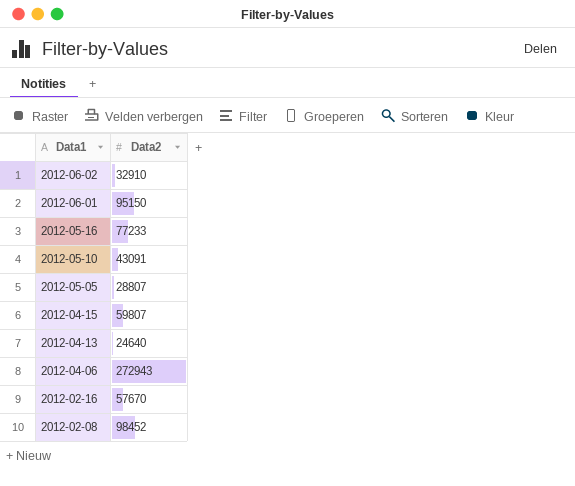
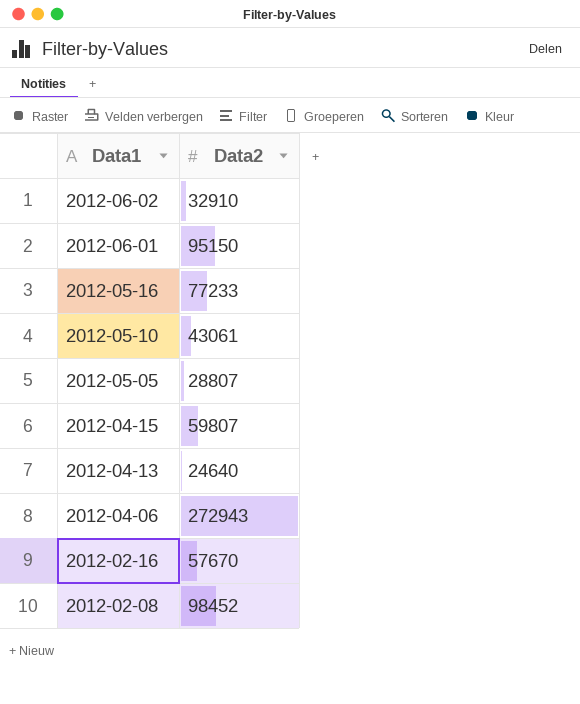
2012-05-10 | Data2: 43091 -> 43061

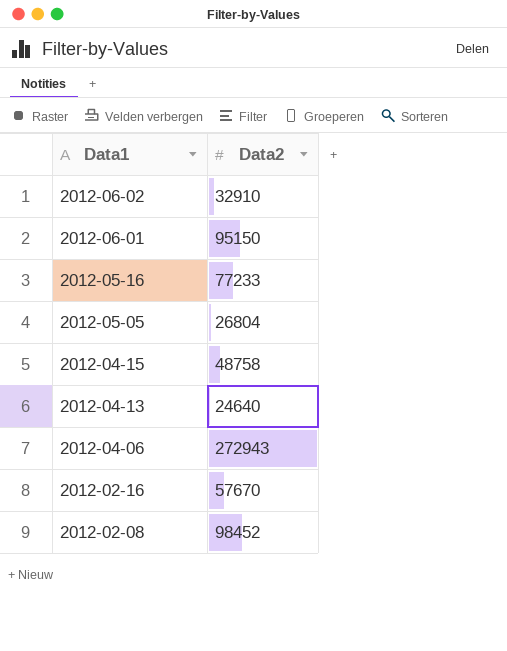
row 2012-05-10: 43061 -> none
2012-05-05 | Data2: 28807 -> 26804
2012-04-15 | Data2: 59807 -> 48758

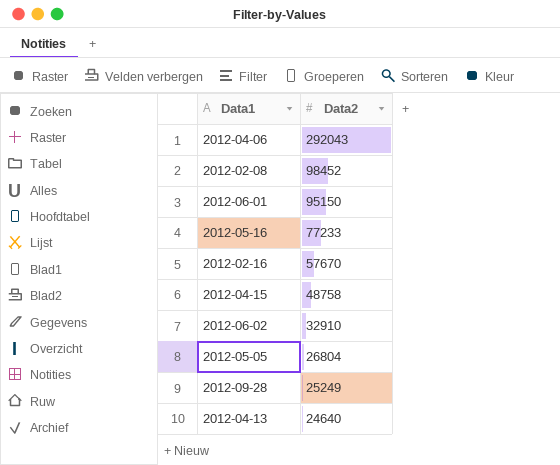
row order: Data1 descending -> Data2 descending
2012-04-06 | Data2: 272943 -> 292043
row 2012-09-28: none -> 25249

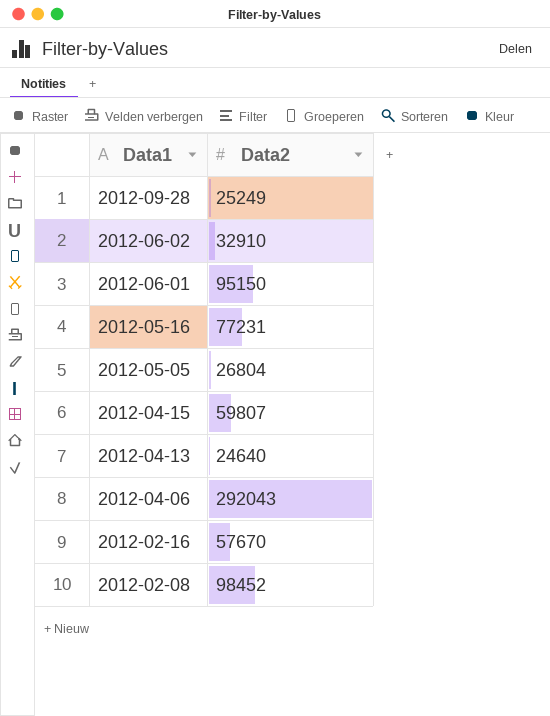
row order: Data2 descending -> Data1 descending
2012-05-16 | Data2: 77233 -> 77231
2012-04-15 | Data2: 48758 -> 59807

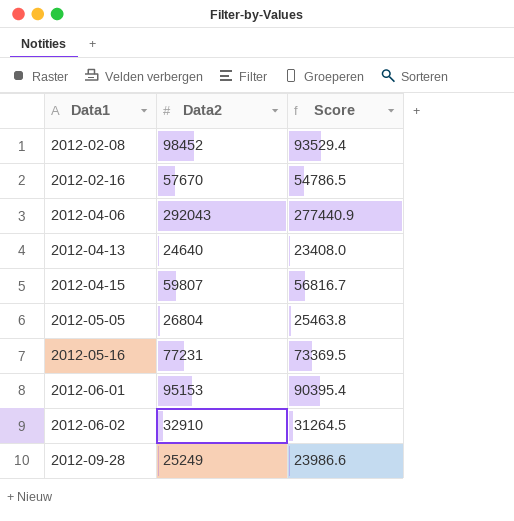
row order: Data1 descending -> Data1 ascending
column Score | formula: none -> [Data2] * 0.95
2012-06-01 | Data2: 95150 -> 95153

